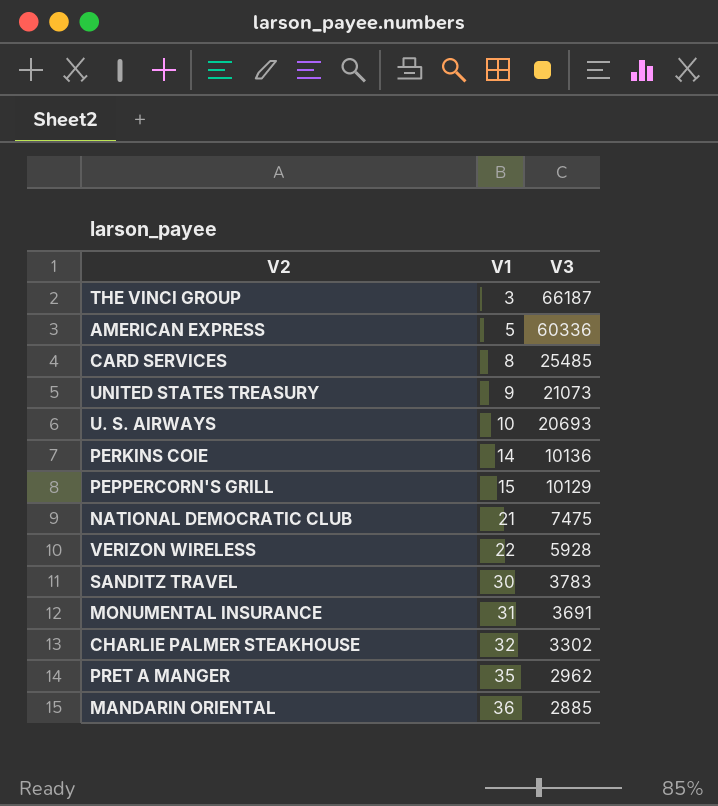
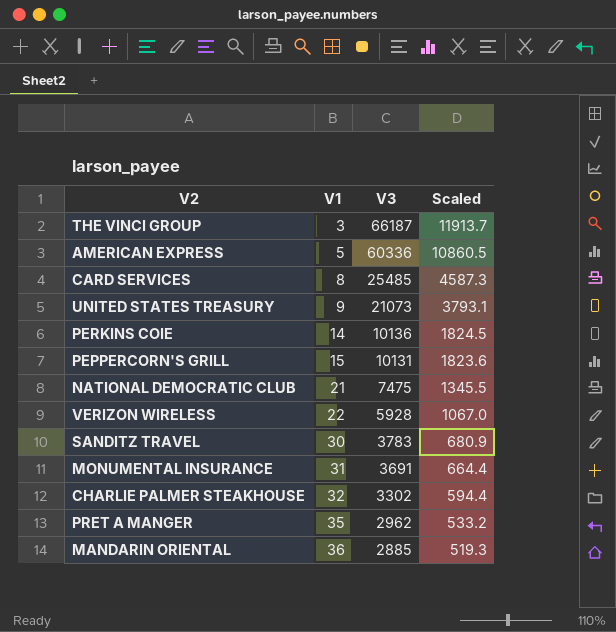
column Scaled | formula: none -> [V3] * 0.18
row U. S. AIRWAYS: 10 | 20693 -> none
PEPPERCORN'S GRILL | V3: 10129 -> 10131

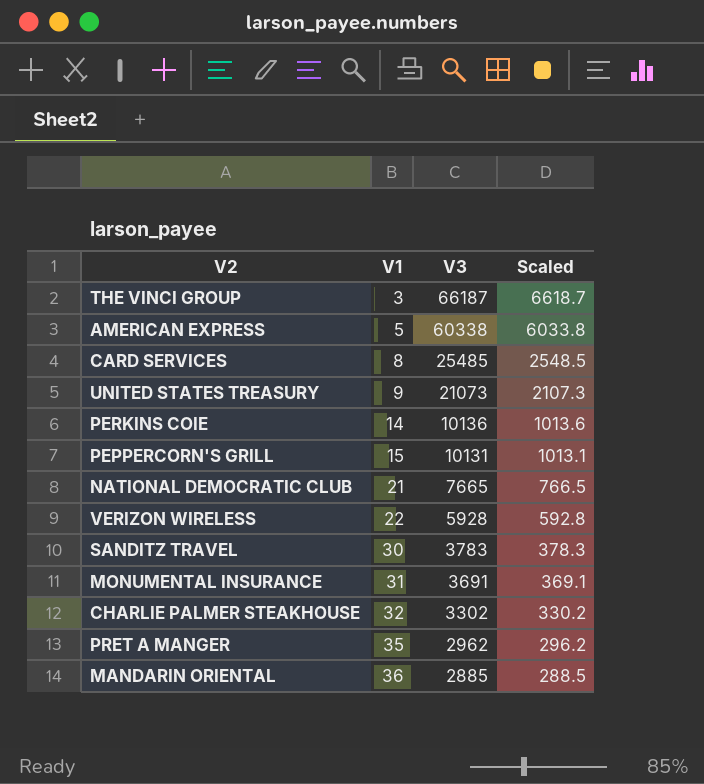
column Scaled | formula: [V3] * 0.18 -> [V3] * 0.1
AMERICAN EXPRESS | V3: 60336 -> 60338
NATIONAL DEMOCRATIC CLUB | V3: 7475 -> 7665

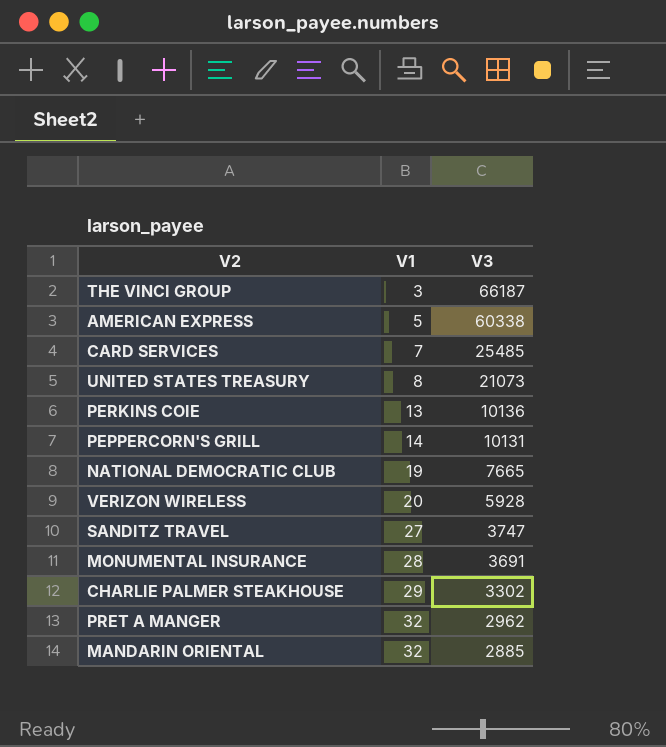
column Scaled | formula: [V3] * 0.1 -> none
CARD SERVICES | V1: 8 -> 7
UNITED STATES TREASURY | V1: 9 -> 8
PERKINS COIE | V1: 14 -> 13
PEPPERCORN'S GRILL | V1: 15 -> 14
NATIONAL DEMOCRATIC CLUB | V1: 21 -> 19
VERIZON WIRELESS | V1: 22 -> 20
SANDITZ TRAVEL | V1: 30 -> 27
SANDITZ TRAVEL | V3: 3783 -> 3747
MONUMENTAL INSURANCE | V1: 31 -> 28
CHARLIE PALMER STEAKHOUSE | V1: 32 -> 29
PRET A MANGER | V1: 35 -> 32
MANDARIN ORIENTAL | V1: 36 -> 32

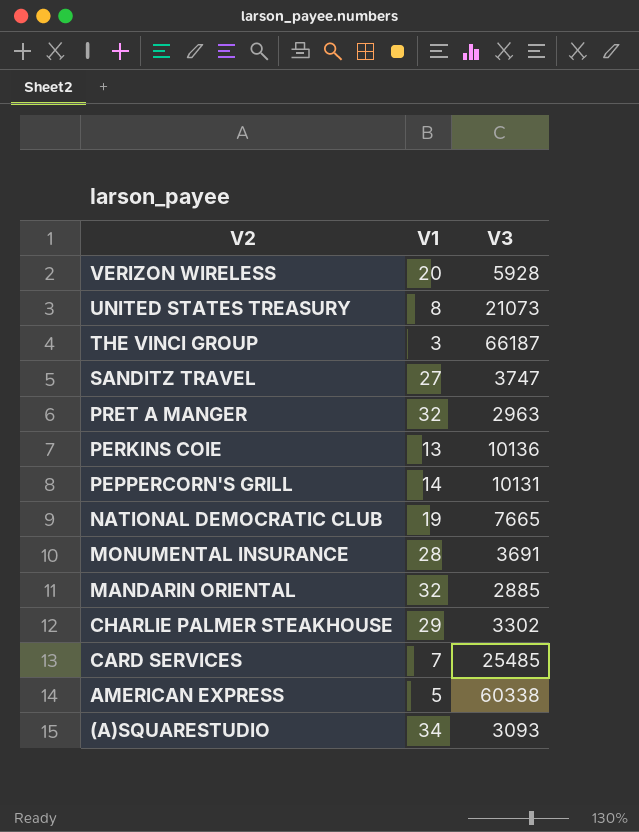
row order: V1 ascending -> V2 descending
PRET A MANGER | V3: 2962 -> 2963
row (A)SQUARESTUDIO: none -> 34 | 3093

